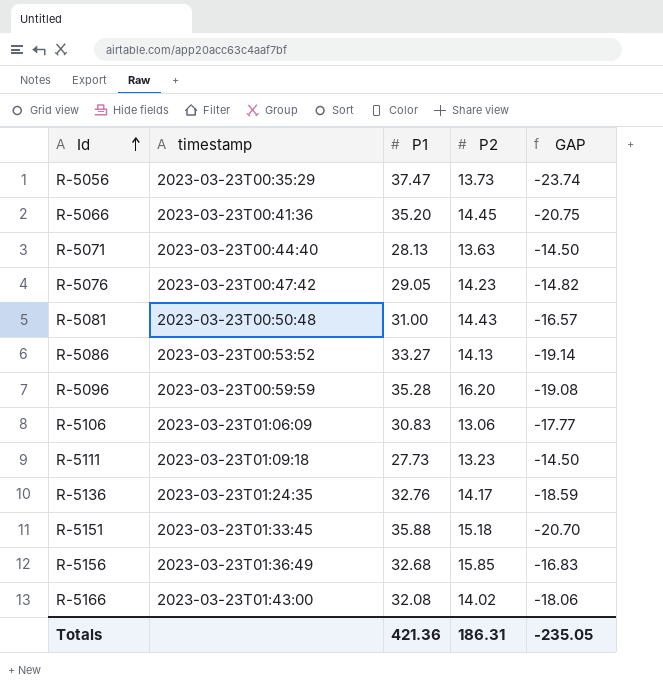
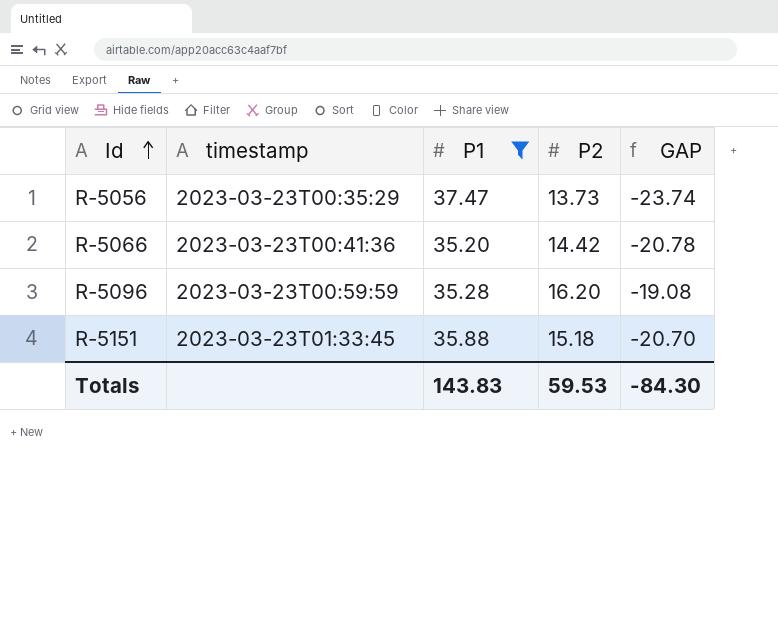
filter: none -> P1 >= 35.20
R-5066 | P2: 14.45 -> 14.42
R-5066 | GAP: -20.75 -> -20.78
Totals | P1: 421.36 -> 143.83
Totals | P2: 186.31 -> 59.53
Totals | GAP: -235.05 -> -84.30

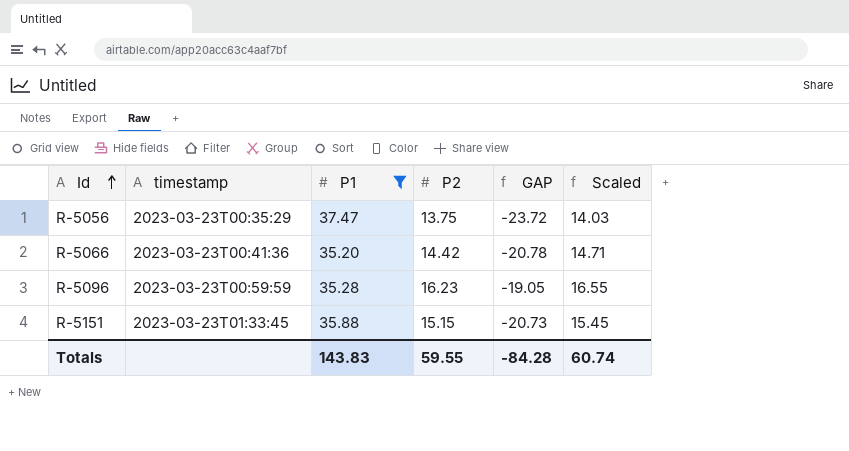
column Scaled | formula: none -> [P2] * 1.02
R-5056 | P2: 13.73 -> 13.75
R-5056 | GAP: -23.74 -> -23.72
R-5096 | P2: 16.20 -> 16.23
R-5096 | GAP: -19.08 -> -19.05
R-5151 | P2: 15.18 -> 15.15
R-5151 | GAP: -20.70 -> -20.73
Totals | P2: 59.53 -> 59.55
Totals | GAP: -84.30 -> -84.28

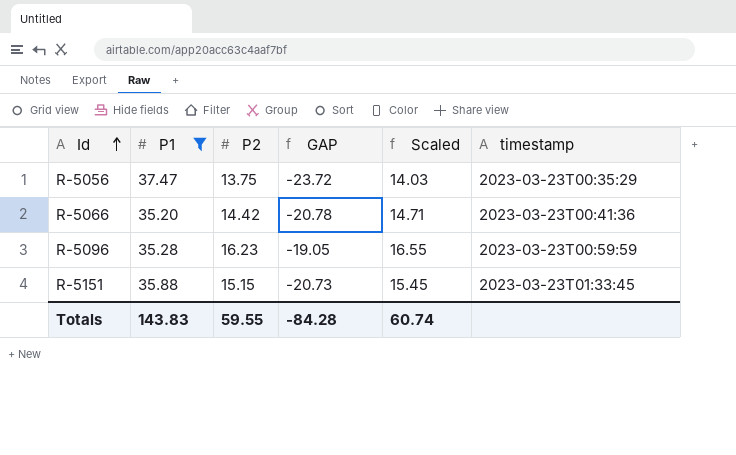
column timestamp | position: 2 -> 6

